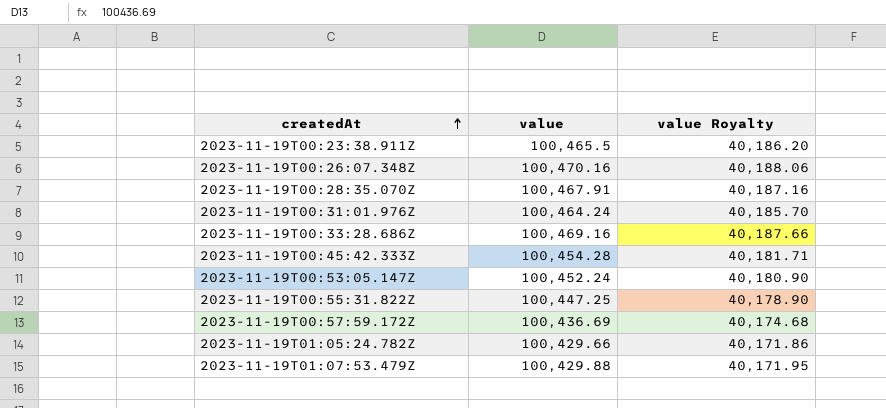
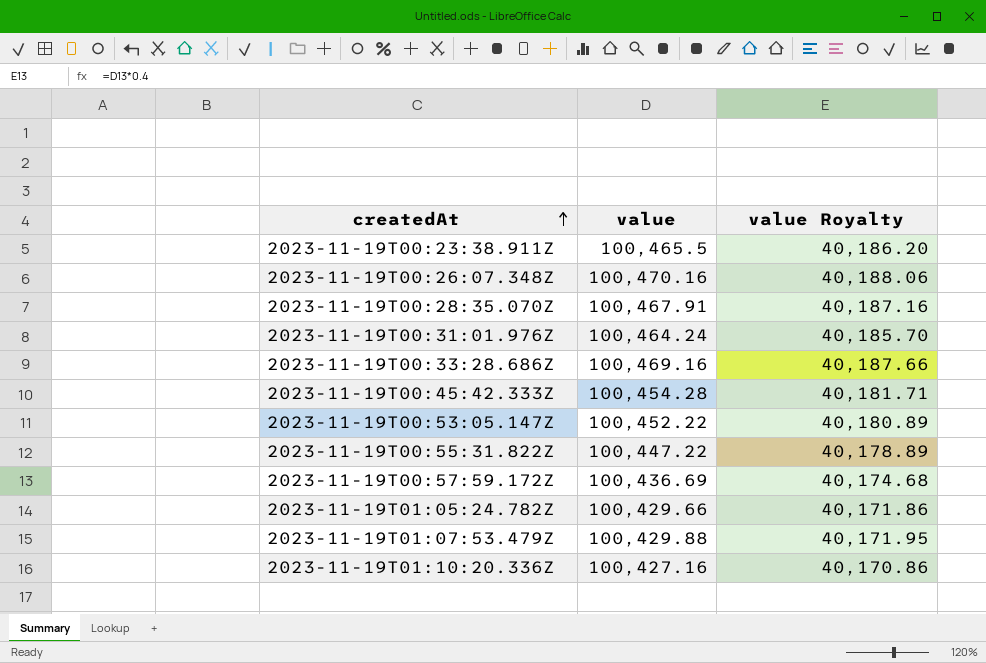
2023-11-19T00:53:05.147Z | value: 100,452.24 -> 100,452.22
2023-11-19T00:53:05.147Z | value Royalty: 40,180.90 -> 40,180.89
2023-11-19T00:55:31.822Z | value: 100,447.25 -> 100,447.22
2023-11-19T00:55:31.822Z | value Royalty: 40,178.90 -> 40,178.89
row 2023-11-19T01:10:20.336Z: none -> 100,427.16 | 40,170.86

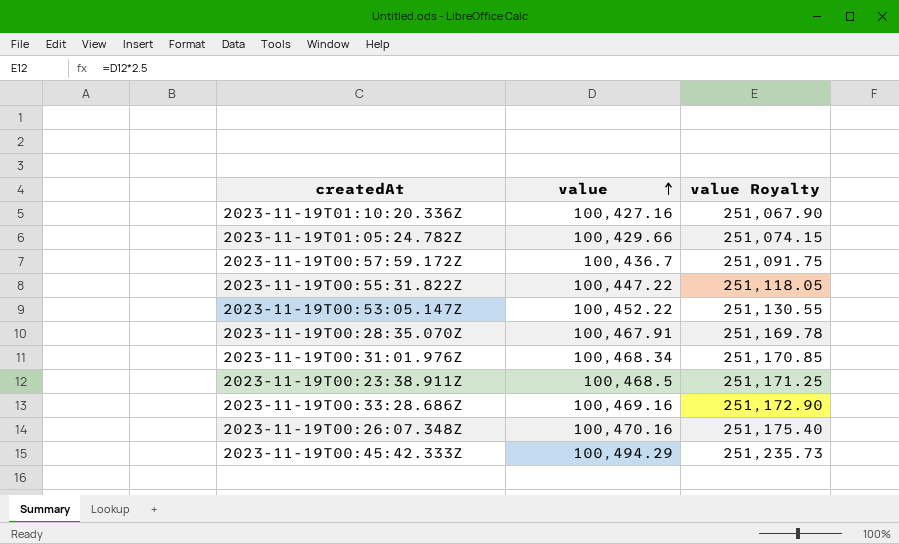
row order: createdAt ascending -> value ascending
column value Royalty | formula: [value] * 0.4 -> [value] * 2.5
row 2023-11-19T01:07:53.479Z: 100,429.88 | 40,171.95 -> none
2023-11-19T00:57:59.172Z | value: 100,436.69 -> 100,436.7
2023-11-19T00:31:01.976Z | value: 100,464.24 -> 100,468.34
2023-11-19T00:23:38.911Z | value: 100,465.5 -> 100,468.5
2023-11-19T00:45:42.333Z | value: 100,454.28 -> 100,494.29

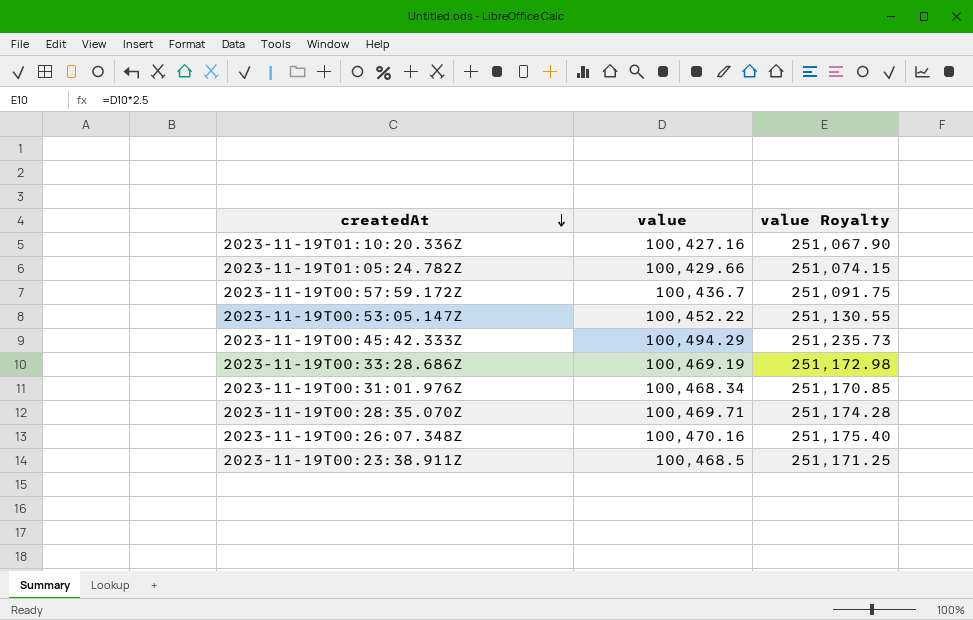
row order: value ascending -> createdAt descending
row 2023-11-19T00:55:31.822Z: 100,447.22 | 251,118.05 -> none
2023-11-19T00:33:28.686Z | value: 100,469.16 -> 100,469.19
2023-11-19T00:33:28.686Z | value Royalty: 251,172.90 -> 251,172.98
2023-11-19T00:28:35.070Z | value: 100,467.91 -> 100,469.71
2023-11-19T00:28:35.070Z | value Royalty: 251,169.78 -> 251,174.28

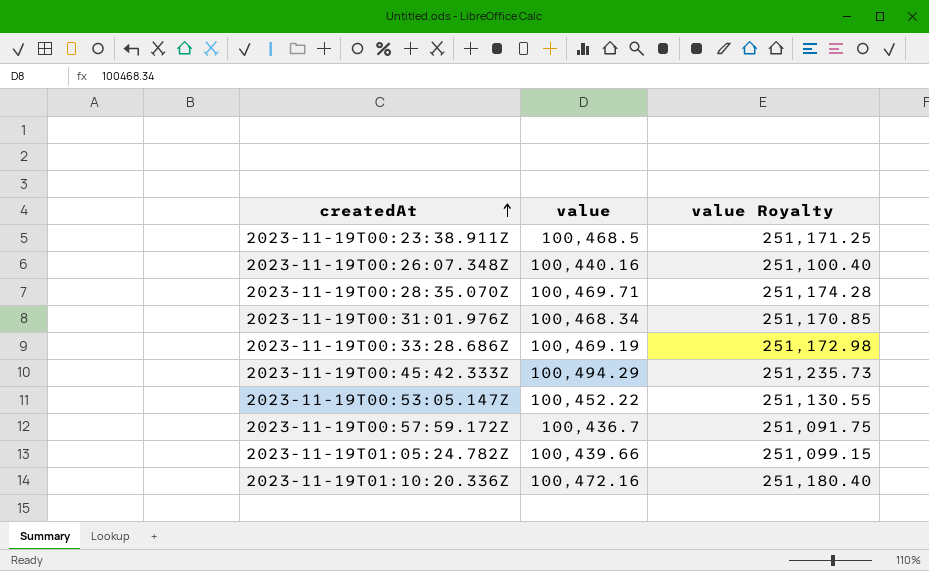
row order: createdAt descending -> createdAt ascending
2023-11-19T00:26:07.348Z | value: 100,470.16 -> 100,440.16
2023-11-19T00:26:07.348Z | value Royalty: 251,175.40 -> 251,100.40
2023-11-19T01:05:24.782Z | value: 100,429.66 -> 100,439.66
2023-11-19T01:05:24.782Z | value Royalty: 251,074.15 -> 251,099.15
2023-11-19T01:10:20.336Z | value: 100,427.16 -> 100,472.16
2023-11-19T01:10:20.336Z | value Royalty: 251,067.90 -> 251,180.40

